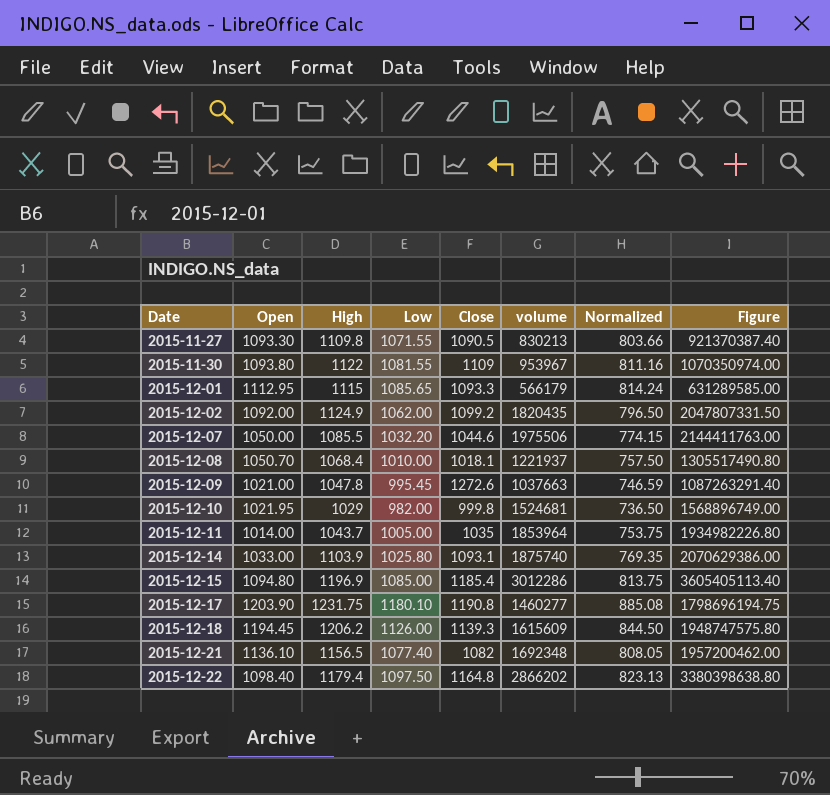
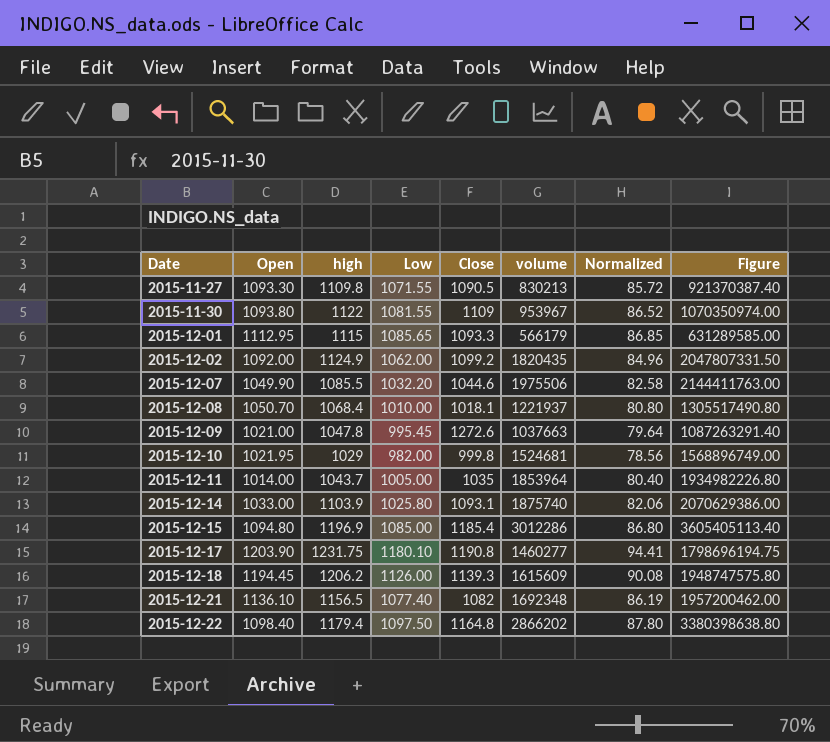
column name: High -> high
column Normalized | formula: [Low] * 0.75 -> [Low] * 0.08
2015-12-07 | Open: 1050.00 -> 1049.90

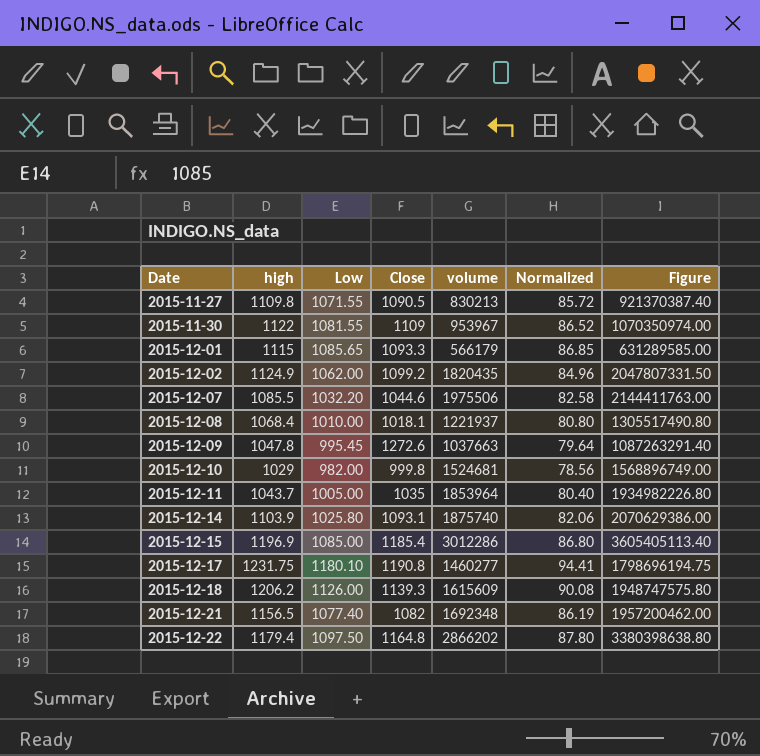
column Open | position: 2 -> none

